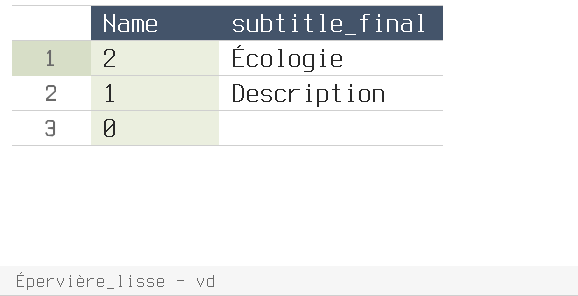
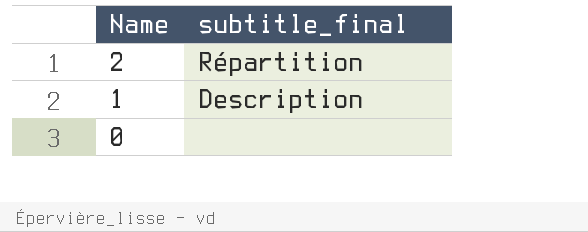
2 | subtitle_final: Écologie -> Répartition

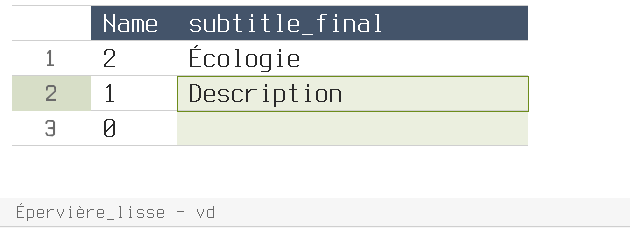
2 | subtitle_final: Répartition -> Écologie

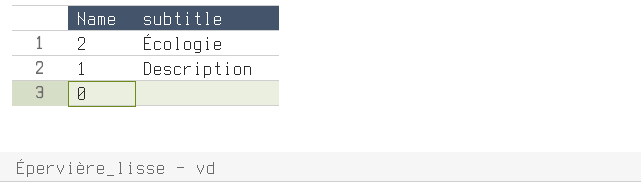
column name: subtitle_final -> subtitle

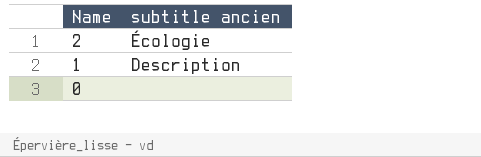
column name: subtitle -> subtitle ancien

